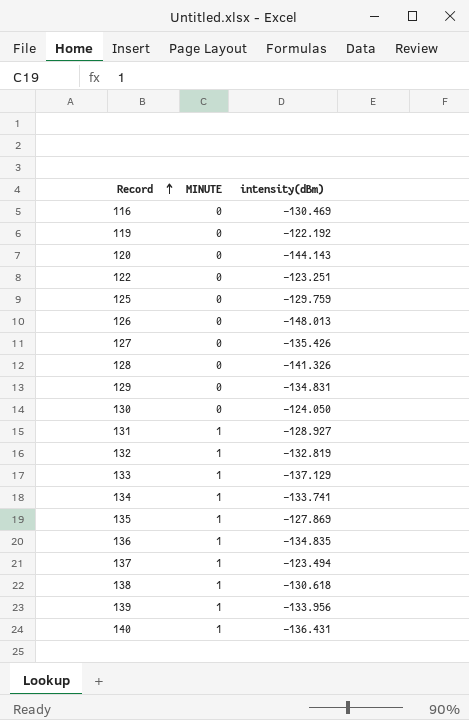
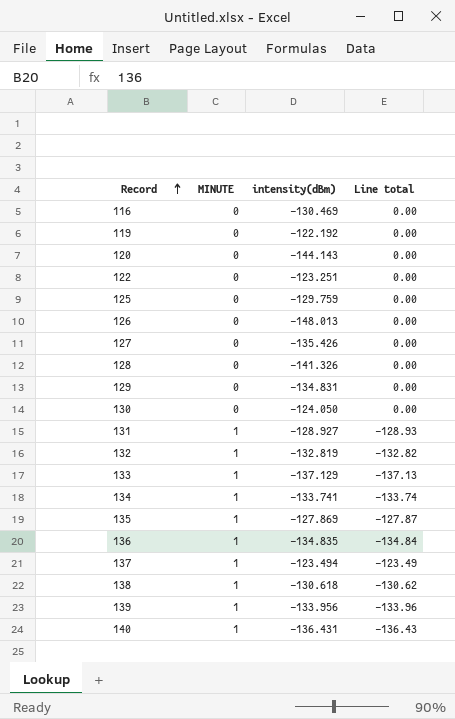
column Line total | formula: none -> [MINUTE] * [intensity(dBm)]

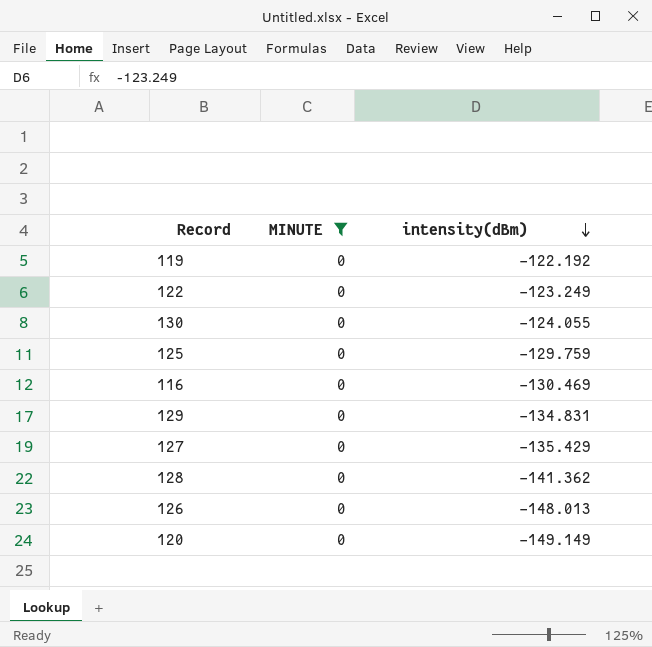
filter: none -> MINUTE = 0
row order: Record ascending -> intensity(dBm) descending
column Line total | formula: [MINUTE] * [intensity(dBm)] -> none
122 | intensity(dBm): -123.251 -> -123.249
130 | intensity(dBm): -124.050 -> -124.055
127 | intensity(dBm): -135.426 -> -135.429
128 | intensity(dBm): -141.326 -> -141.362
120 | intensity(dBm): -144.143 -> -149.149

